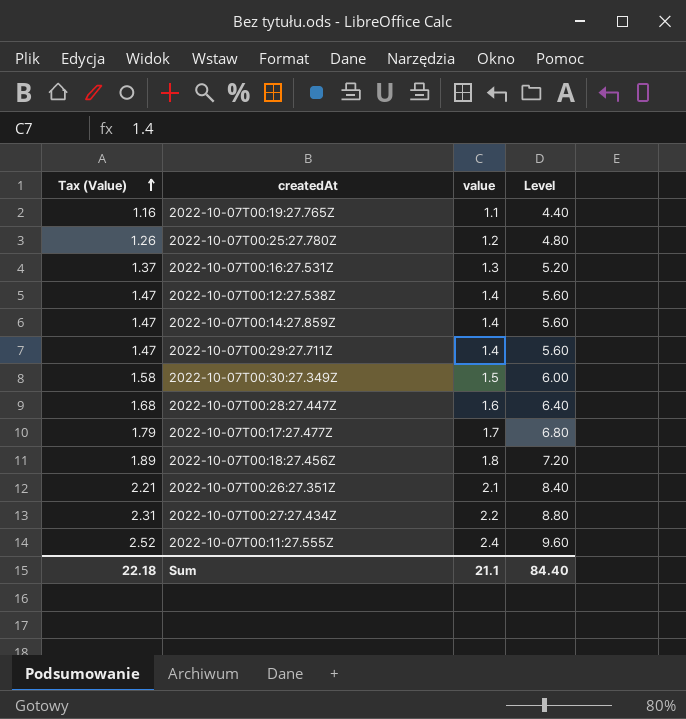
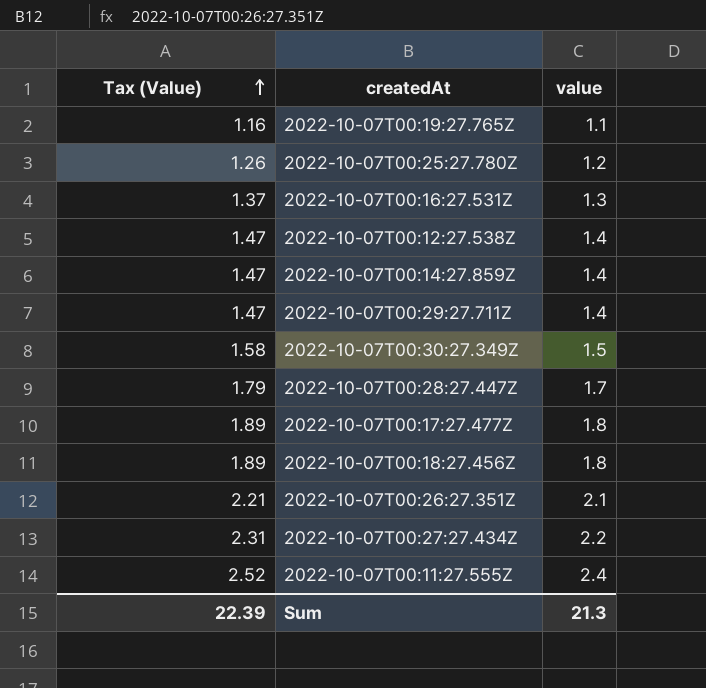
column Level | formula: [value] * 4 -> none
2022-10-07T00:28:27.447Z | Tax (Value): 1.68 -> 1.79
2022-10-07T00:28:27.447Z | value: 1.6 -> 1.7
2022-10-07T00:17:27.477Z | Tax (Value): 1.79 -> 1.89
2022-10-07T00:17:27.477Z | value: 1.7 -> 1.8
Sum | Tax (Value): 22.18 -> 22.39
Sum | value: 21.1 -> 21.3

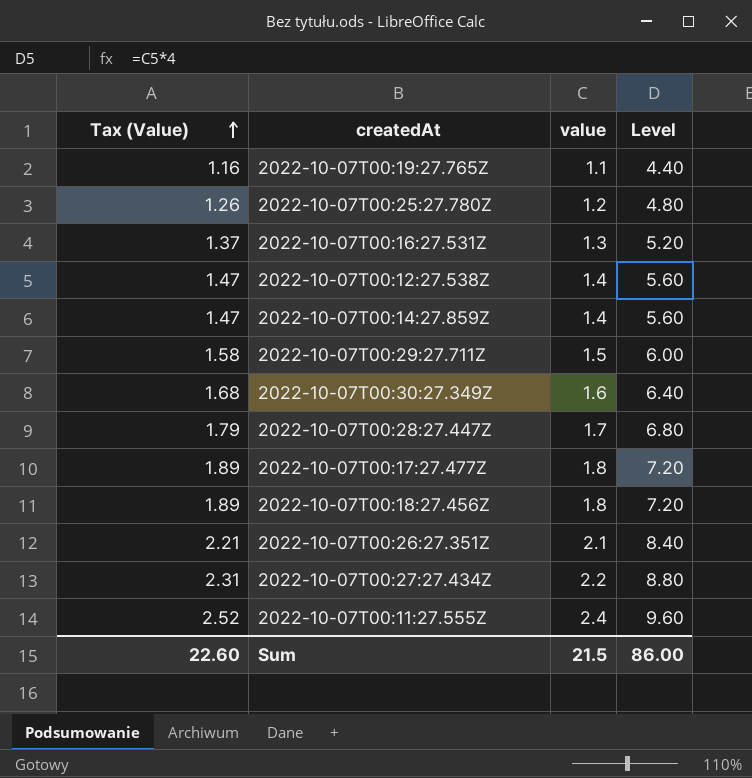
column Level | formula: none -> [value] * 4
2022-10-07T00:29:27.711Z | Tax (Value): 1.47 -> 1.58
2022-10-07T00:29:27.711Z | value: 1.4 -> 1.5
2022-10-07T00:30:27.349Z | Tax (Value): 1.58 -> 1.68
2022-10-07T00:30:27.349Z | value: 1.5 -> 1.6
Sum | Tax (Value): 22.39 -> 22.60
Sum | value: 21.3 -> 21.5

